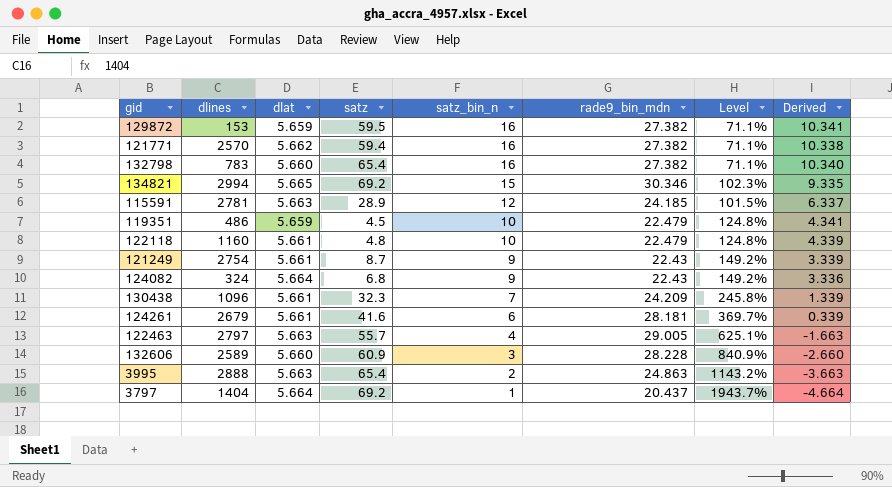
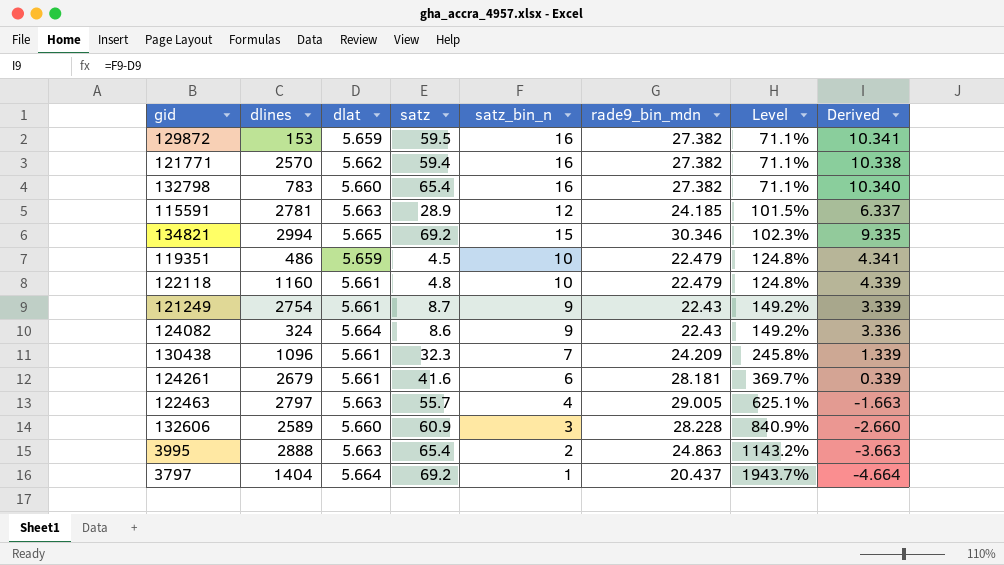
row order: satz_bin_n descending -> Level ascending
124082 | satz: 6.8 -> 8.6

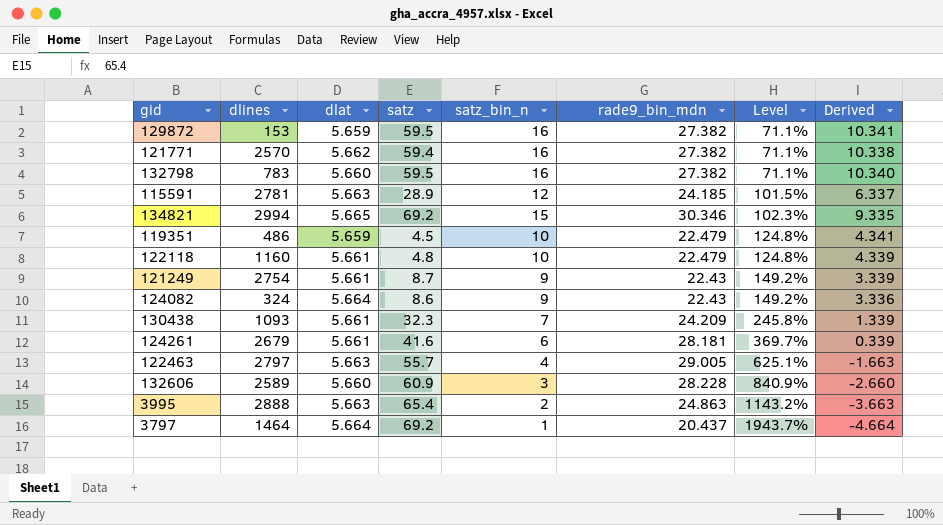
132798 | satz: 65.4 -> 59.5
130438 | dlines: 1096 -> 1093
3797 | dlines: 1404 -> 1464

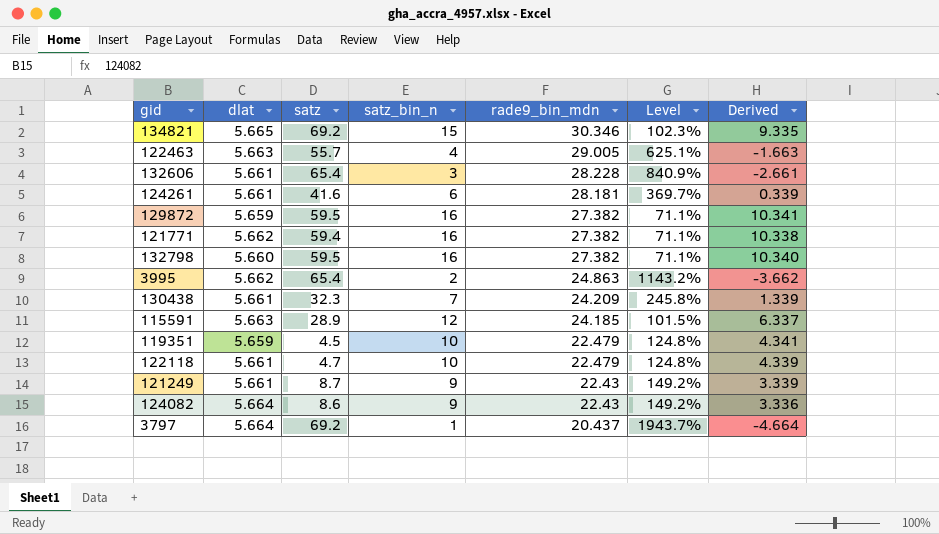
row order: Level ascending -> rade9_bin_mdn descending
column dlines | position: 2 -> none
132606 | dlat: 5.660 -> 5.661
132606 | satz: 60.9 -> 65.4
132606 | Derived: -2.660 -> -2.661
3995 | dlat: 5.663 -> 5.662
3995 | Derived: -3.663 -> -3.662
122118 | satz: 4.8 -> 4.7

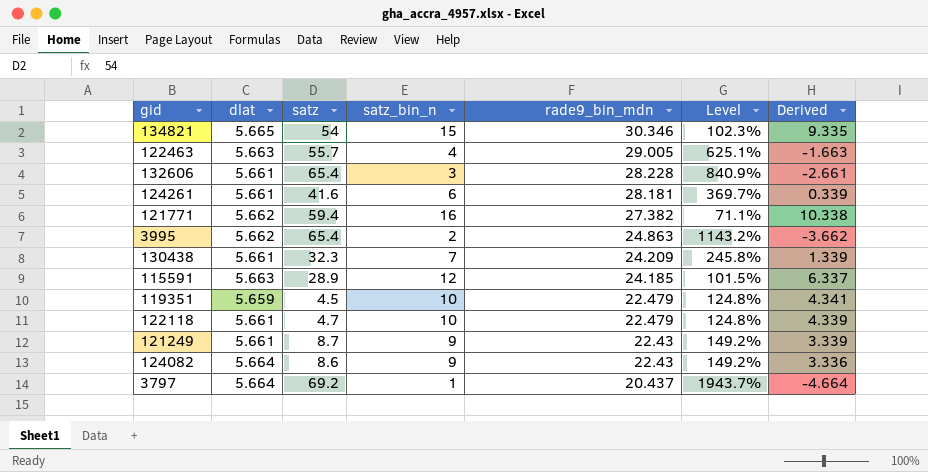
row 129872: 5.659 | 59.5 | 16 | 27.382 | 71.1% | 10.341 -> none
row 132798: 5.660 | 59.5 | 16 | 27.382 | 71.1% | 10.340 -> none
134821 | satz: 69.2 -> 54

